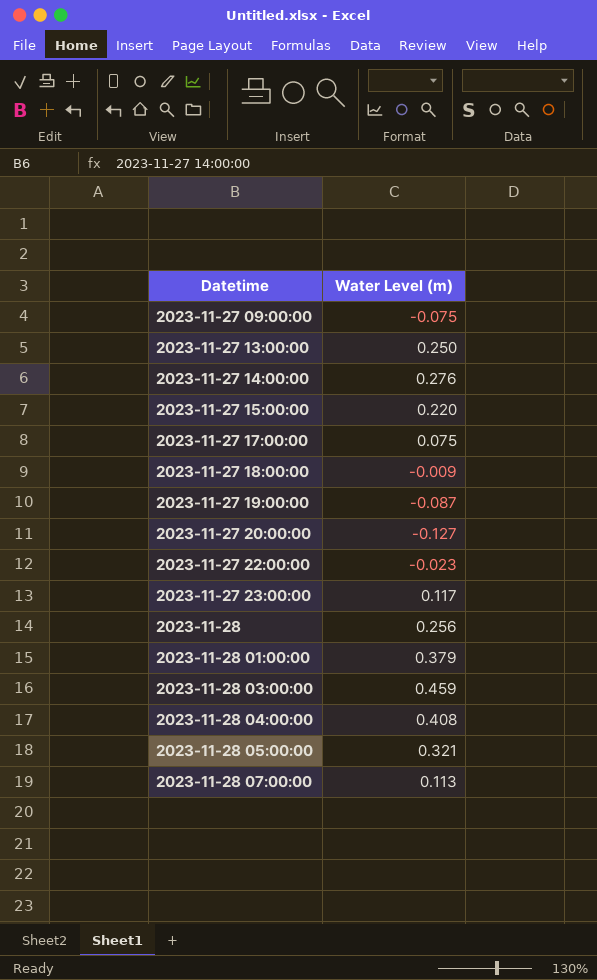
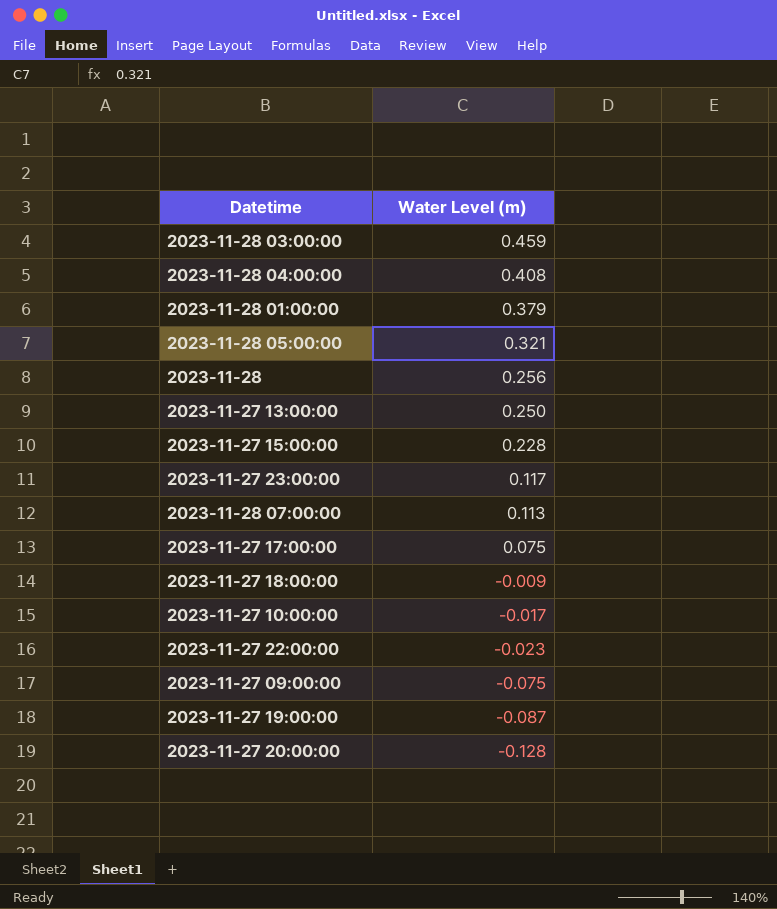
row order: Datetime ascending -> Water Level (m) descending
row 2023-11-27 14:00:00: 0.276 -> none
2023-11-27 15:00:00 | Water Level (m): 0.220 -> 0.228
row 2023-11-27 10:00:00: none -> -0.017
2023-11-27 20:00:00 | Water Level (m): -0.127 -> -0.128

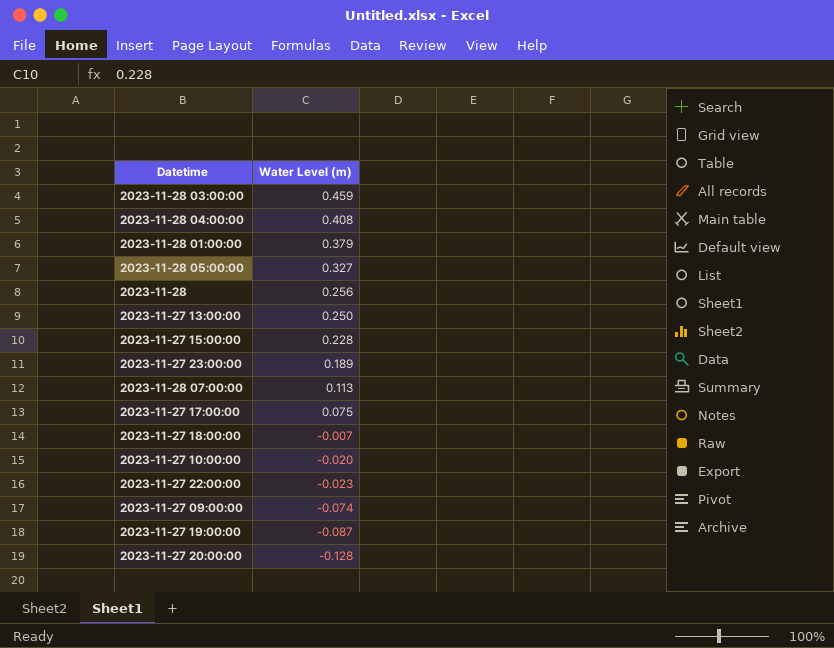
2023-11-28 05:00:00 | Water Level (m): 0.321 -> 0.327
2023-11-27 23:00:00 | Water Level (m): 0.117 -> 0.189
2023-11-27 18:00:00 | Water Level (m): -0.009 -> -0.007
2023-11-27 10:00:00 | Water Level (m): -0.017 -> -0.020
2023-11-27 09:00:00 | Water Level (m): -0.075 -> -0.074

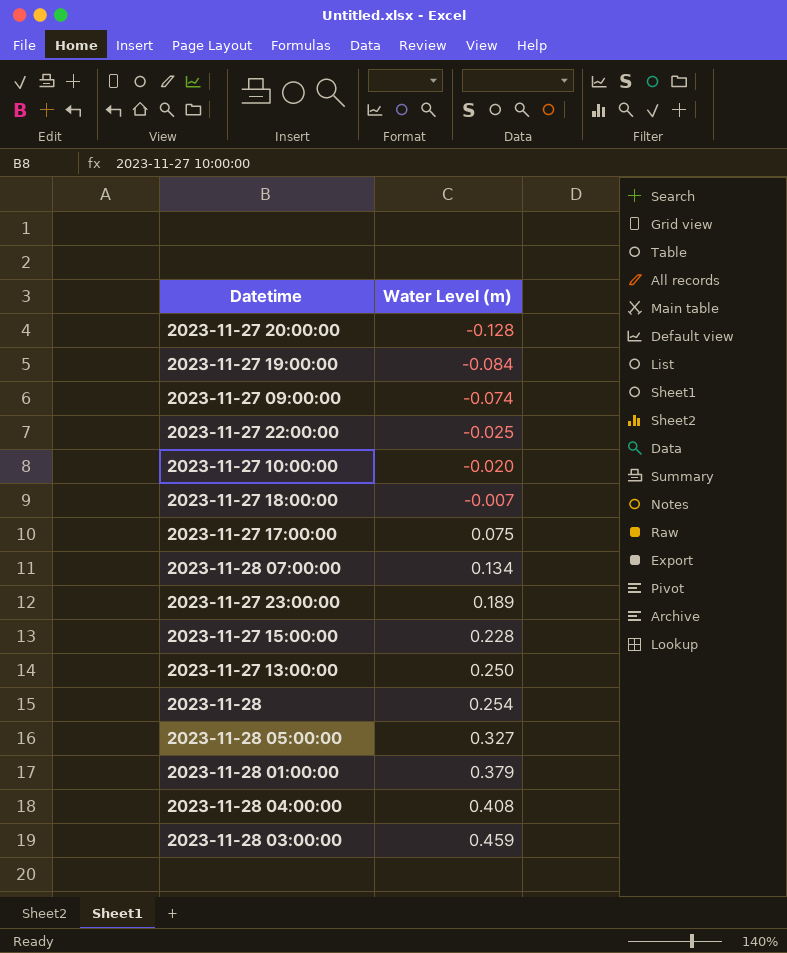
row order: Water Level (m) descending -> Water Level (m) ascending
2023-11-27 19:00:00 | Water Level (m): -0.087 -> -0.084
2023-11-27 22:00:00 | Water Level (m): -0.023 -> -0.025
2023-11-28 07:00:00 | Water Level (m): 0.113 -> 0.134
2023-11-28 | Water Level (m): 0.256 -> 0.254

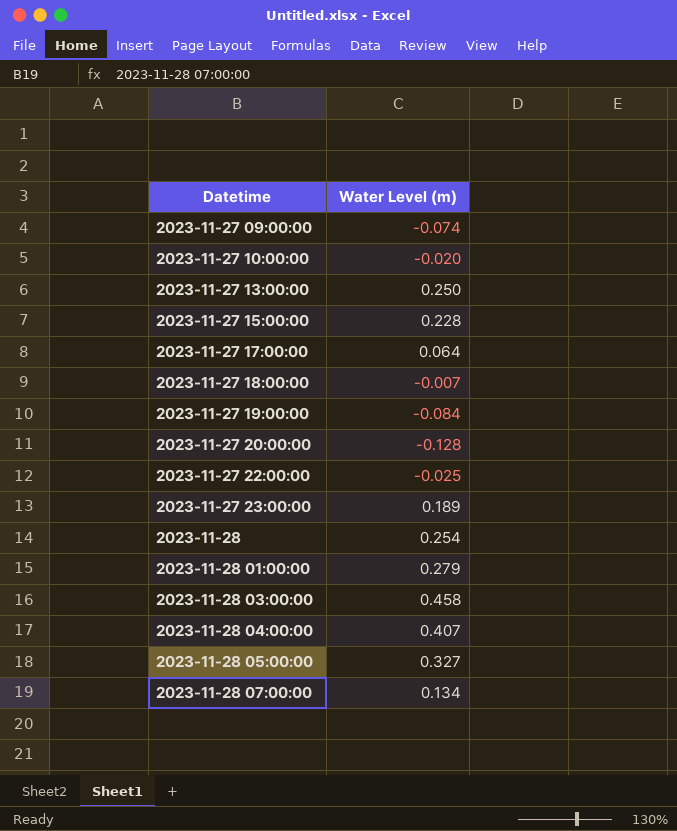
row order: Water Level (m) ascending -> Datetime ascending
2023-11-27 17:00:00 | Water Level (m): 0.075 -> 0.064
2023-11-28 01:00:00 | Water Level (m): 0.379 -> 0.279
2023-11-28 03:00:00 | Water Level (m): 0.459 -> 0.458
2023-11-28 04:00:00 | Water Level (m): 0.408 -> 0.407

